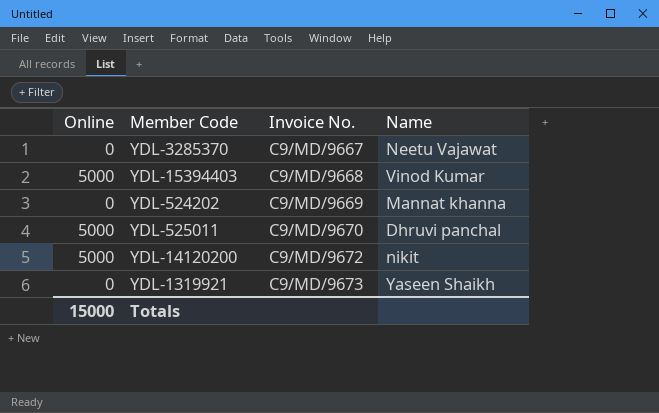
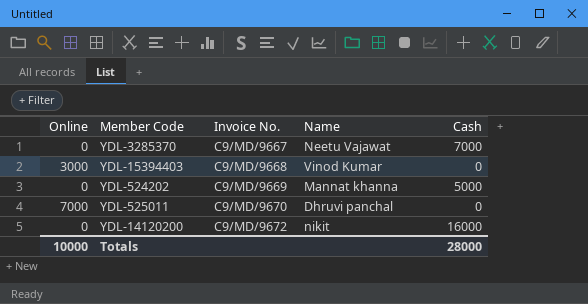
column Cash | position: none -> 5
row YDL-1319921: 0 | C9/MD/9673 | Yaseen Shaikh -> none
YDL-15394403 | Online: 5000 -> 3000
YDL-525011 | Online: 5000 -> 7000
YDL-14120200 | Online: 5000 -> 0
Totals | Online: 15000 -> 10000

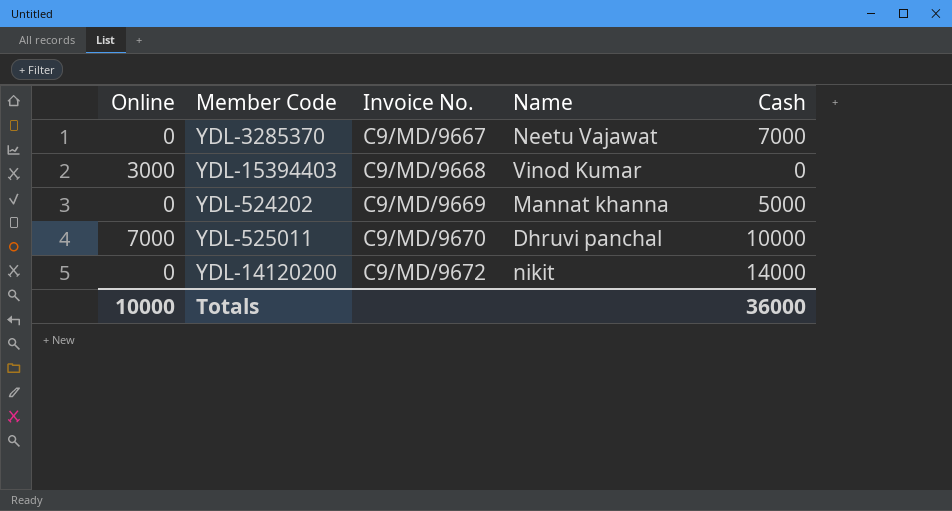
YDL-525011 | Cash: 0 -> 10000
YDL-14120200 | Cash: 16000 -> 14000
Totals | Cash: 28000 -> 36000

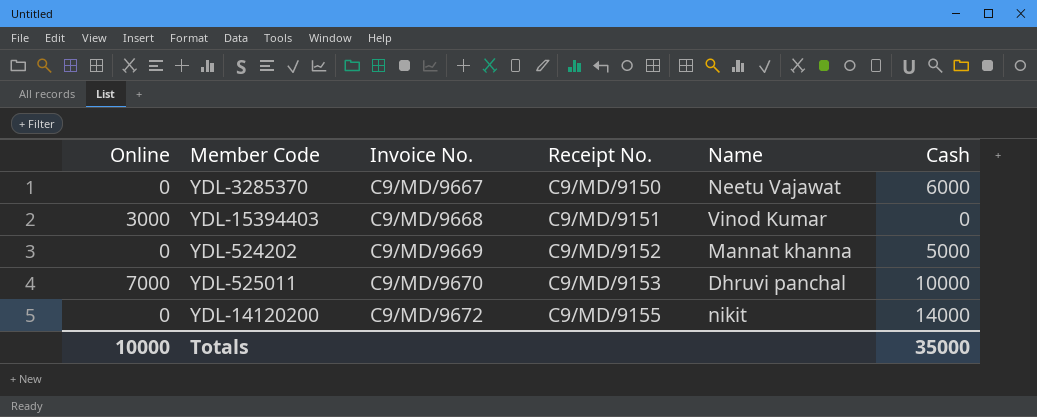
column Receipt No. | position: none -> 4
YDL-3285370 | Cash: 7000 -> 6000
Totals | Cash: 36000 -> 35000

